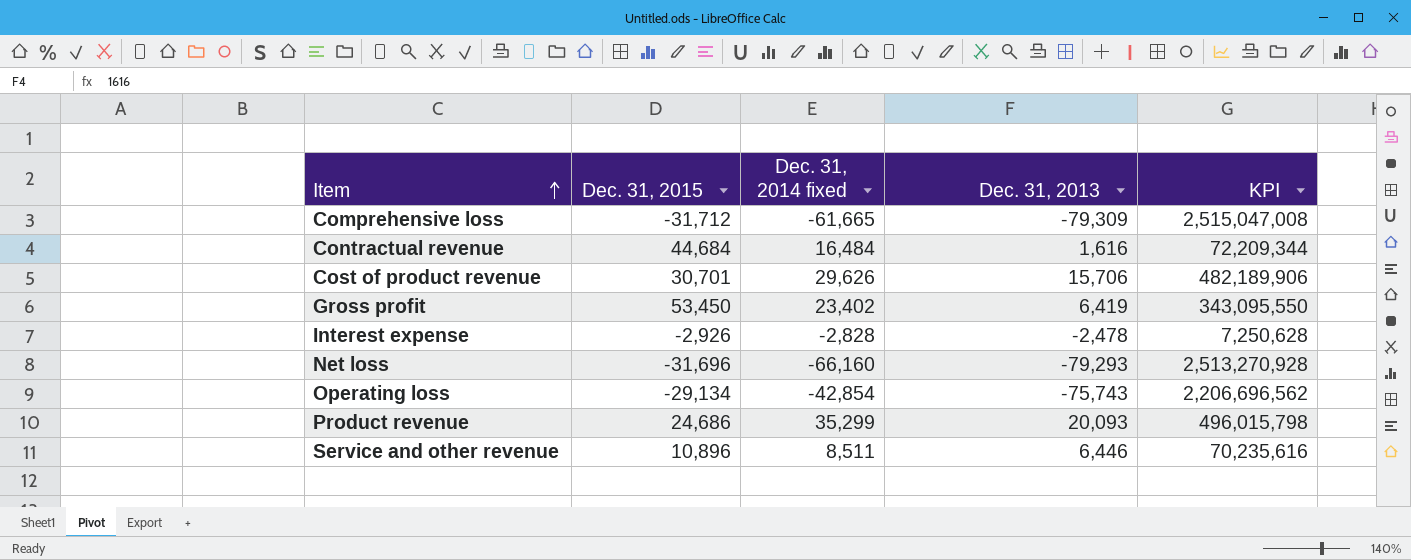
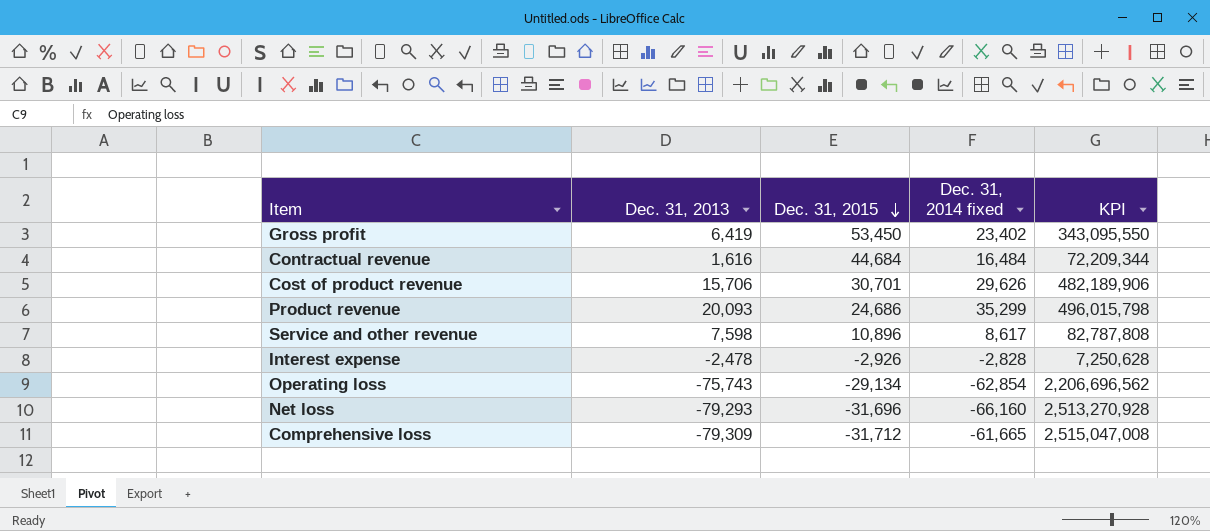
row order: Item ascending -> Dec. 31, 2015 descending
column Dec. 31, 2013 | position: 4 -> 2
Service and other revenue | Dec. 31, 2013: 6,446 -> 7,598
Service and other revenue | Dec. 31, 2014 fixed: 8,511 -> 8,617
Service and other revenue | KPI: 70,235,616 -> 82,787,808
Operating loss | Dec. 31, 2014 fixed: -42,854 -> -62,854

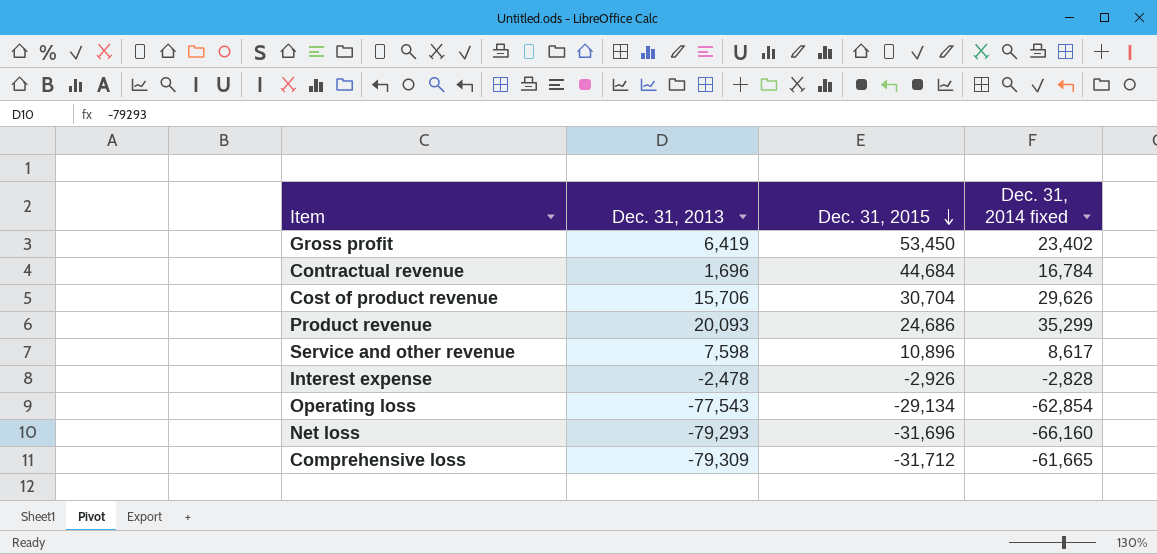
column KPI | formula: [Dec. 31, 2013] * [Dec. 31, 2015] -> none
Contractual revenue | Dec. 31, 2013: 1,616 -> 1,696
Contractual revenue | Dec. 31, 2014 fixed: 16,484 -> 16,784
Cost of product revenue | Dec. 31, 2015: 30,701 -> 30,704
Operating loss | Dec. 31, 2013: -75,743 -> -77,543

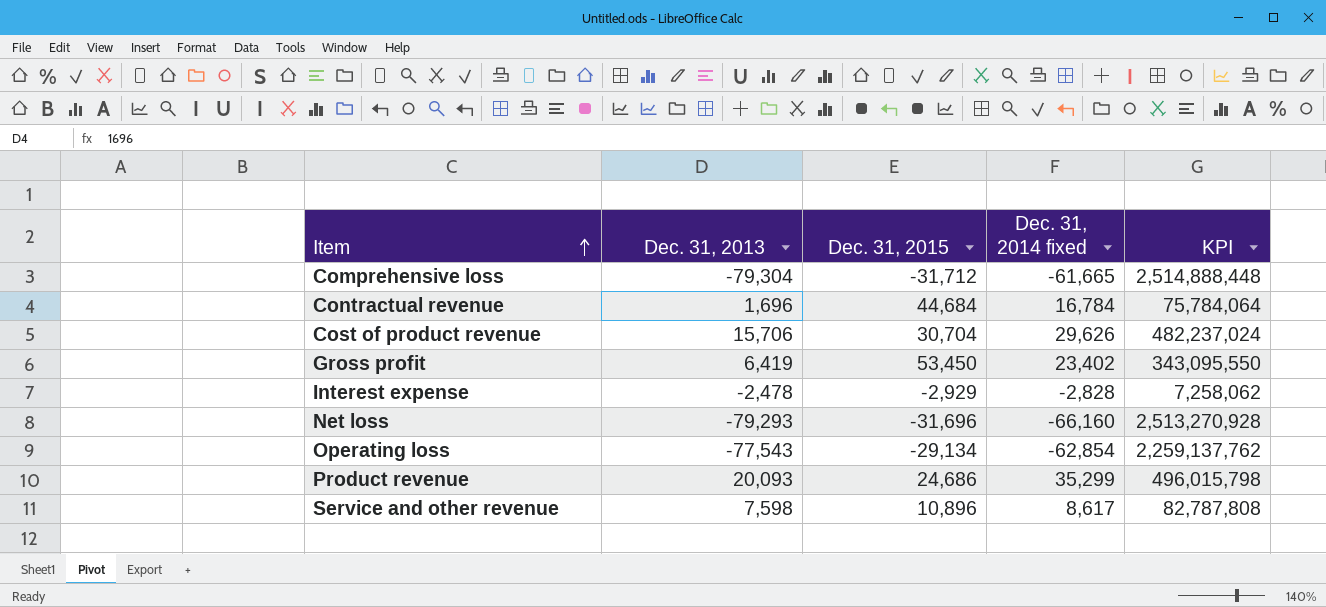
row order: Dec. 31, 2015 descending -> Item ascending
column KPI | formula: none -> [Dec. 31, 2013] * [Dec. 31, 2015]
Comprehensive loss | Dec. 31, 2013: -79,309 -> -79,304
Interest expense | Dec. 31, 2015: -2,926 -> -2,929

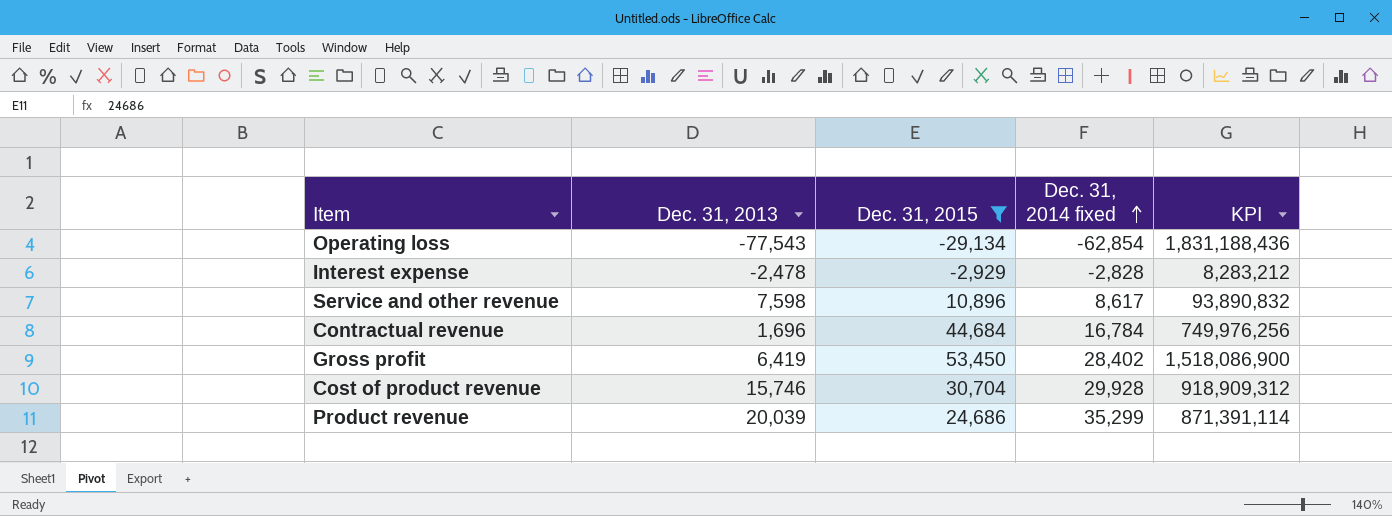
filter: none -> Dec. 31, 2015 >= -29,134
row order: Item ascending -> Dec. 31, 2014 fixed ascending
column KPI | formula: [Dec. 31, 2013] * [Dec. 31, 2015] -> [Dec. 31, 2015] * [Dec. 31, 2014 fixed]
Gross profit | Dec. 31, 2014 fixed: 23,402 -> 28,402
Cost of product revenue | Dec. 31, 2013: 15,706 -> 15,746
Cost of product revenue | Dec. 31, 2014 fixed: 29,626 -> 29,928
Product revenue | Dec. 31, 2013: 20,093 -> 20,039

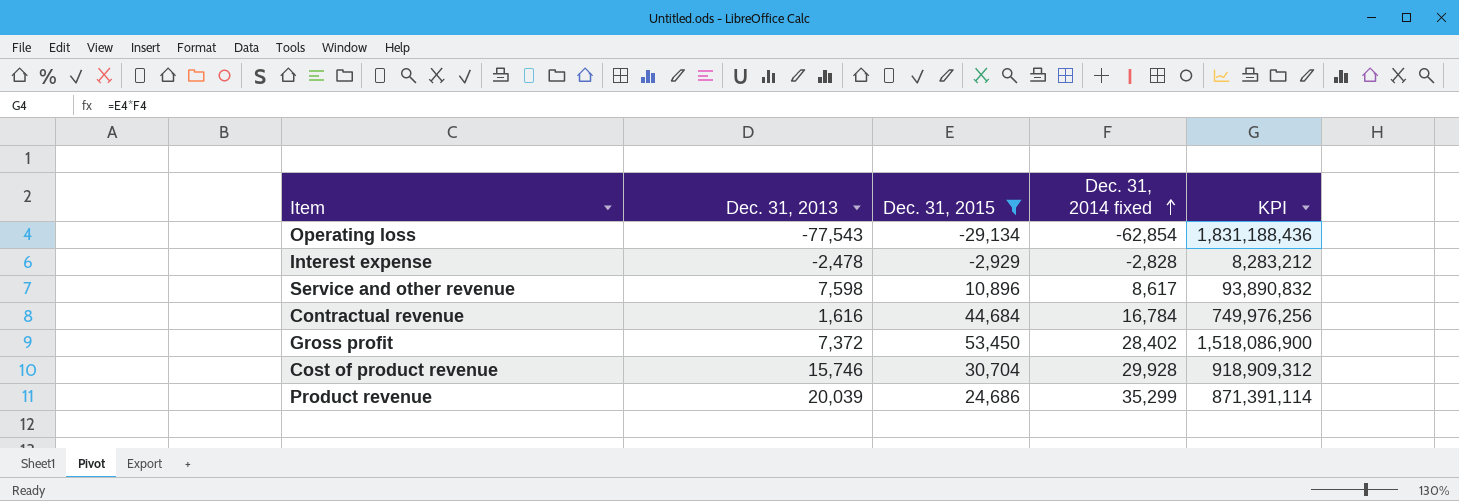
Contractual revenue | Dec. 31, 2013: 1,696 -> 1,616
Gross profit | Dec. 31, 2013: 6,419 -> 7,372

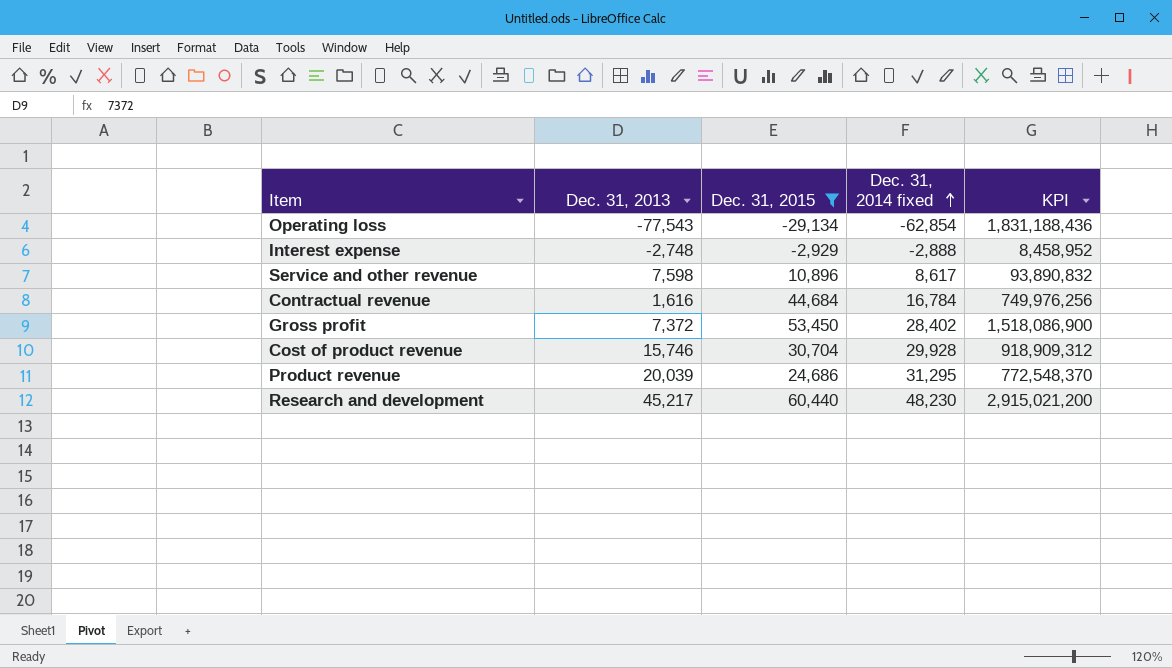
Interest expense | Dec. 31, 2013: -2,478 -> -2,748
Interest expense | Dec. 31, 2014 fixed: -2,828 -> -2,888
Interest expense | KPI: 8,283,212 -> 8,458,952
Product revenue | Dec. 31, 2014 fixed: 35,299 -> 31,295
Product revenue | KPI: 871,391,114 -> 772,548,370
row Research and development: none -> 45,217 | 60,440 | 48,230 | 2,915,021,200

